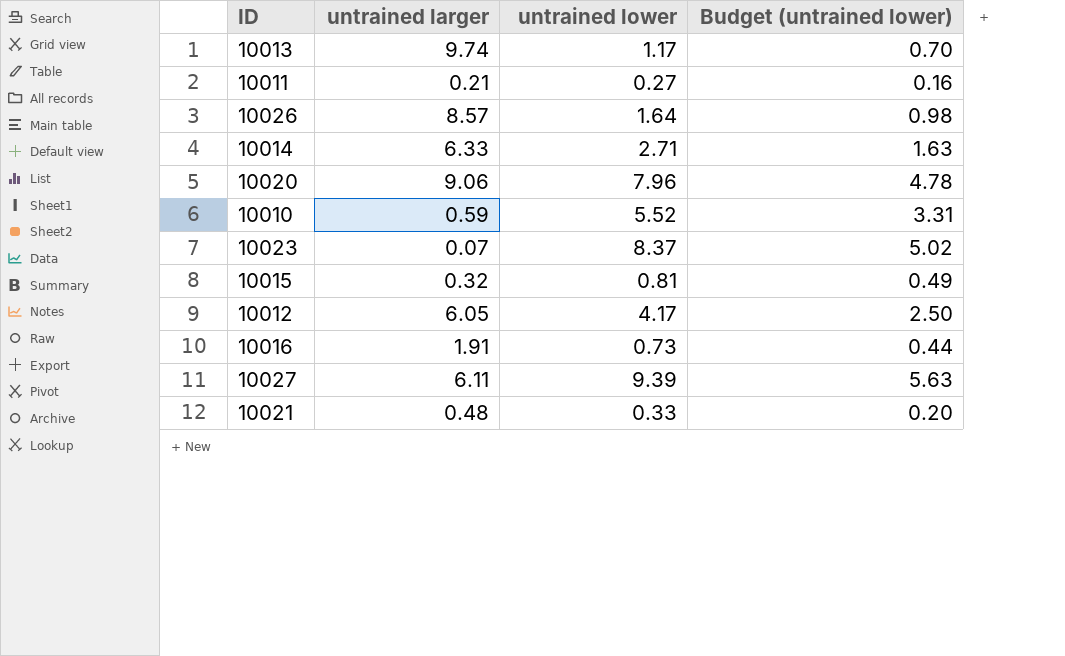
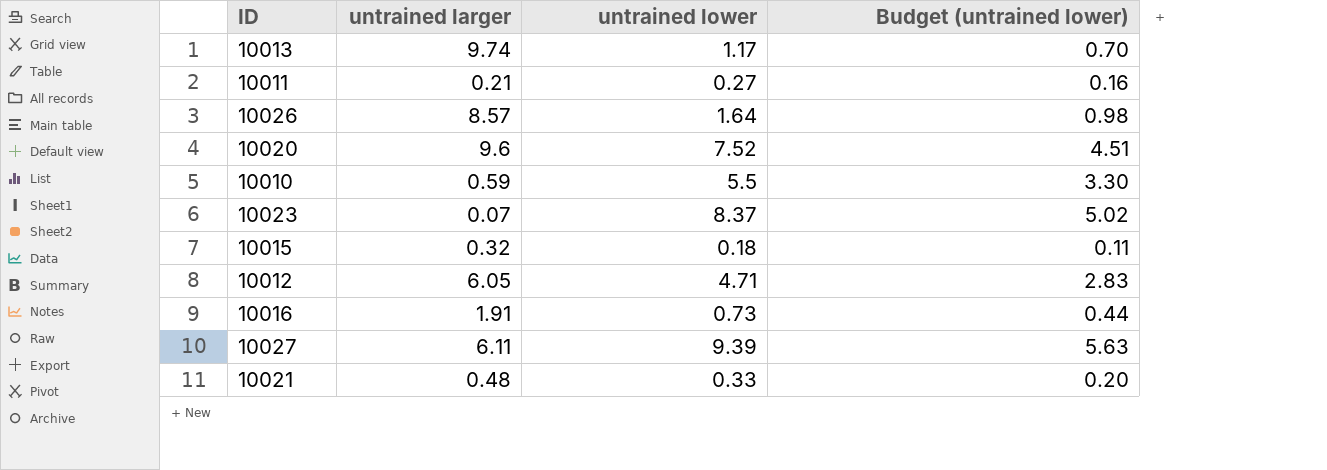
row 10014: 6.33 | 2.71 | 1.63 -> none
10020 | untrained larger: 9.06 -> 9.6
10020 | untrained lower: 7.96 -> 7.52
10020 | Budget (untrained lower): 4.78 -> 4.51
10010 | untrained lower: 5.52 -> 5.5
10010 | Budget (untrained lower): 3.31 -> 3.30
10015 | untrained lower: 0.81 -> 0.18
10015 | Budget (untrained lower): 0.49 -> 0.11
10012 | untrained lower: 4.17 -> 4.71
10012 | Budget (untrained lower): 2.50 -> 2.83

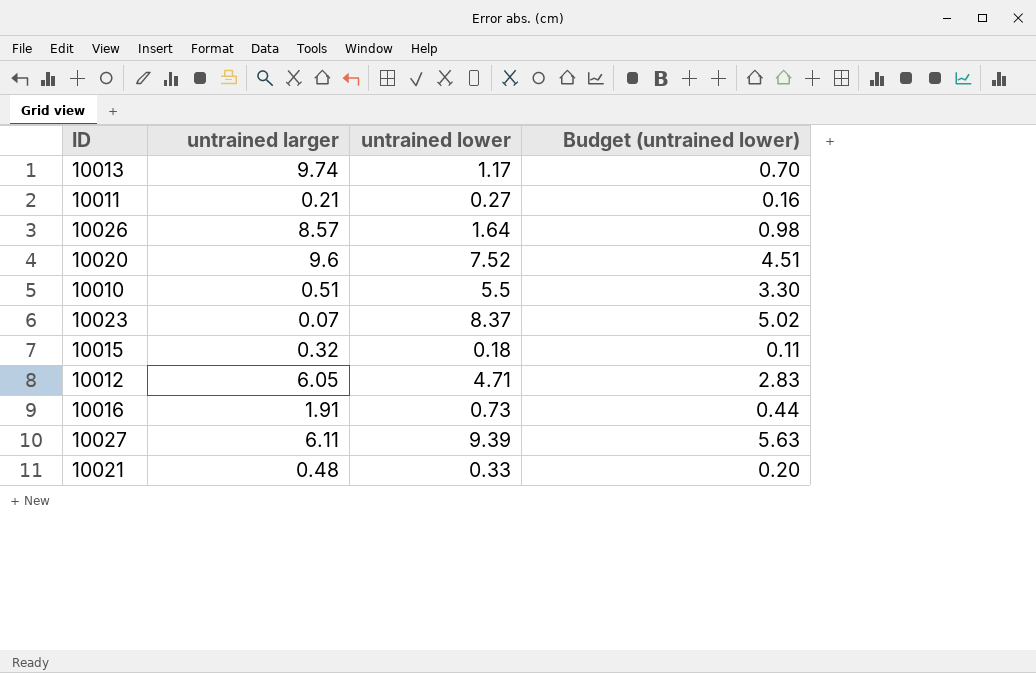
10010 | untrained larger: 0.59 -> 0.51

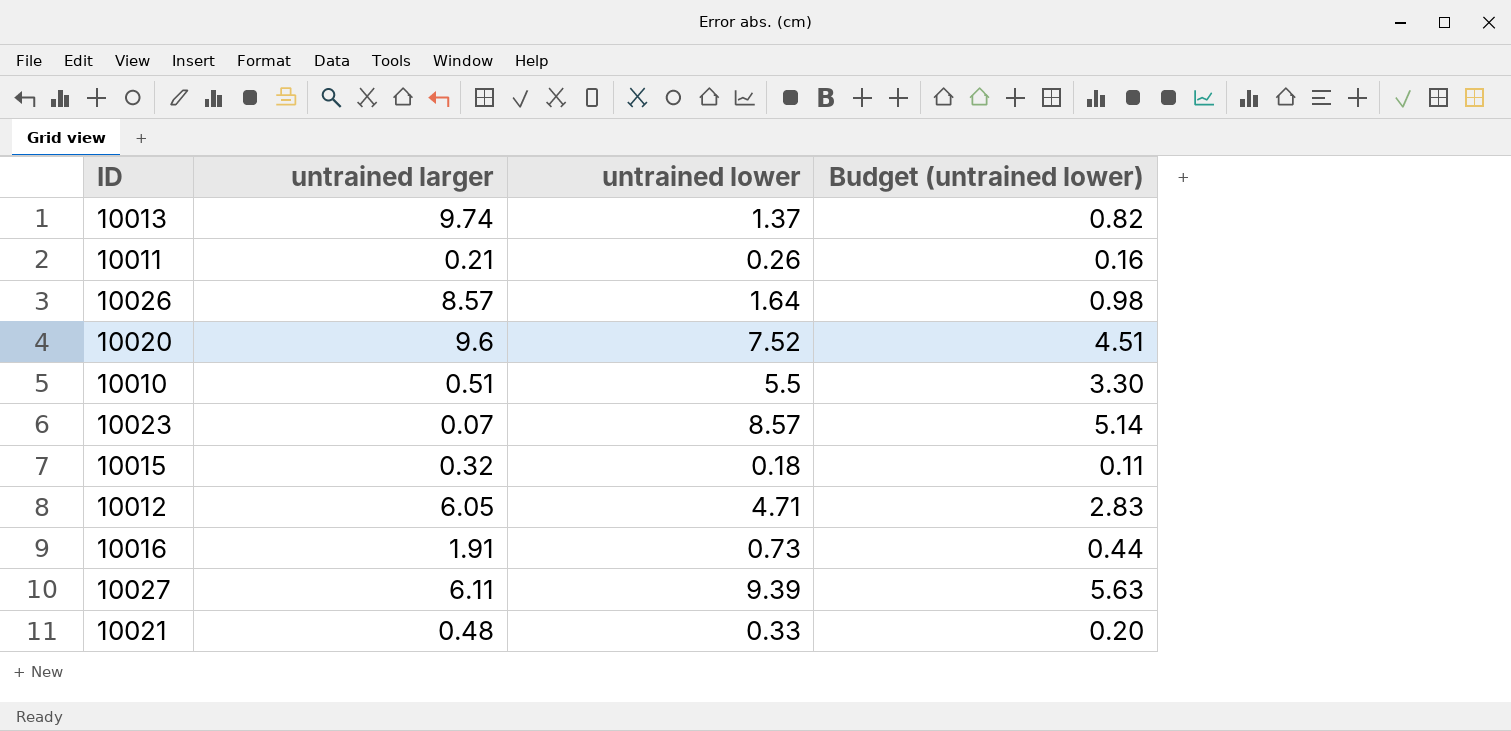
10013 | untrained lower: 1.17 -> 1.37
10013 | Budget (untrained lower): 0.70 -> 0.82
10011 | untrained lower: 0.27 -> 0.26
10023 | untrained lower: 8.37 -> 8.57
10023 | Budget (untrained lower): 5.02 -> 5.14

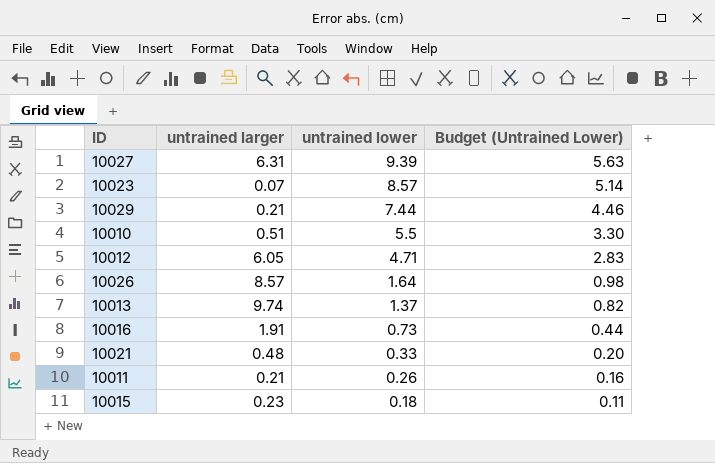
row order: none -> untrained lower descending
column name: Budget (untrained lower) -> Budget (Untrained Lower)
row 10020: 9.6 | 7.52 | 4.51 -> none
10027 | untrained larger: 6.11 -> 6.31
row 10029: none -> 0.21 | 7.44 | 4.46
10015 | untrained larger: 0.32 -> 0.23

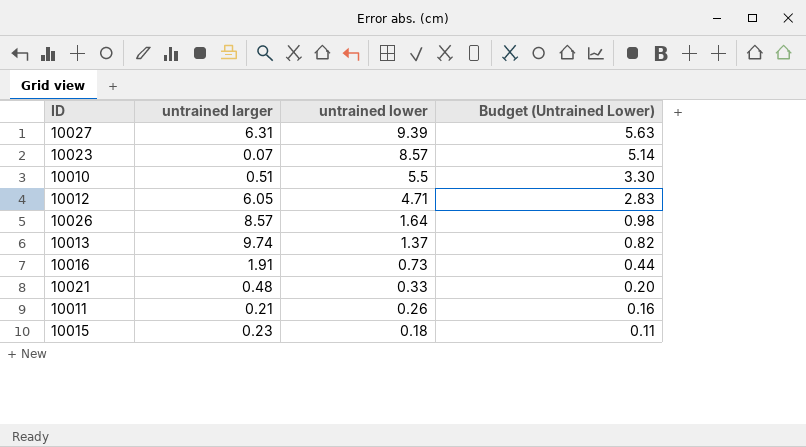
row 10029: 0.21 | 7.44 | 4.46 -> none

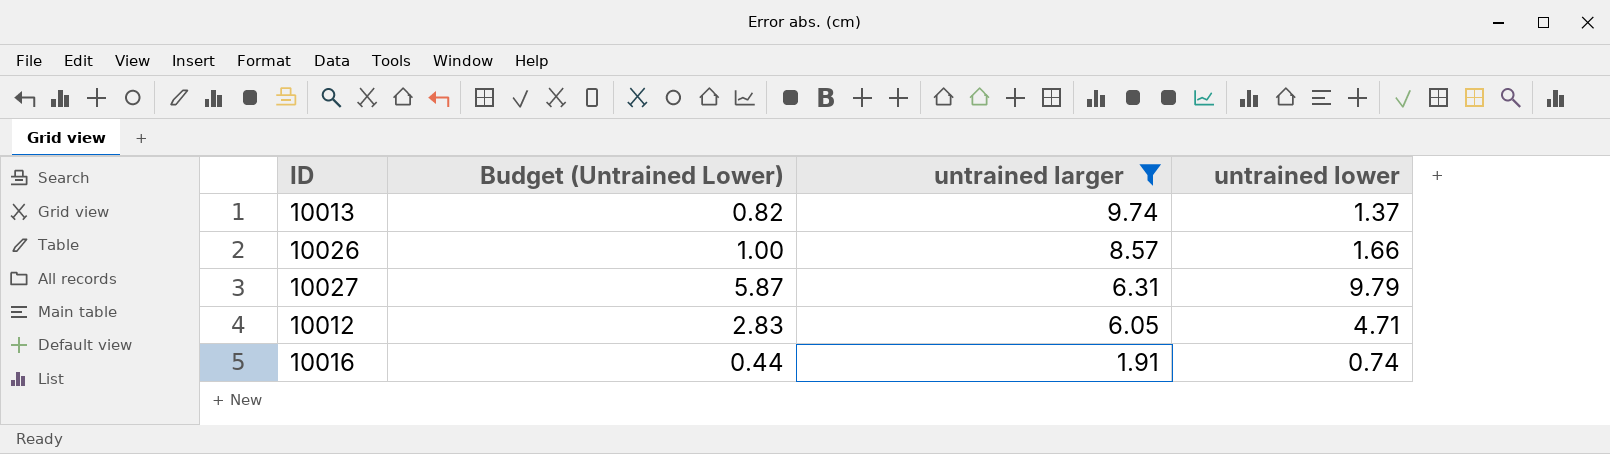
filter: none -> untrained larger >= 1.91
row order: untrained lower descending -> untrained larger descending
column Budget (Untrained Lower) | position: 4 -> 2
10026 | Budget (Untrained Lower): 0.98 -> 1.00
10026 | untrained lower: 1.64 -> 1.66
10027 | Budget (Untrained Lower): 5.63 -> 5.87
10027 | untrained lower: 9.39 -> 9.79
10016 | untrained lower: 0.73 -> 0.74

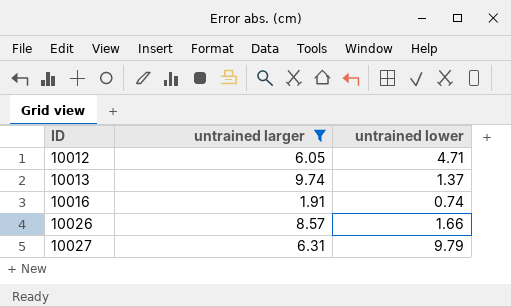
row order: untrained larger descending -> ID ascending
column Budget (Untrained Lower) | formula: [untrained lower] * 0.6 -> none

